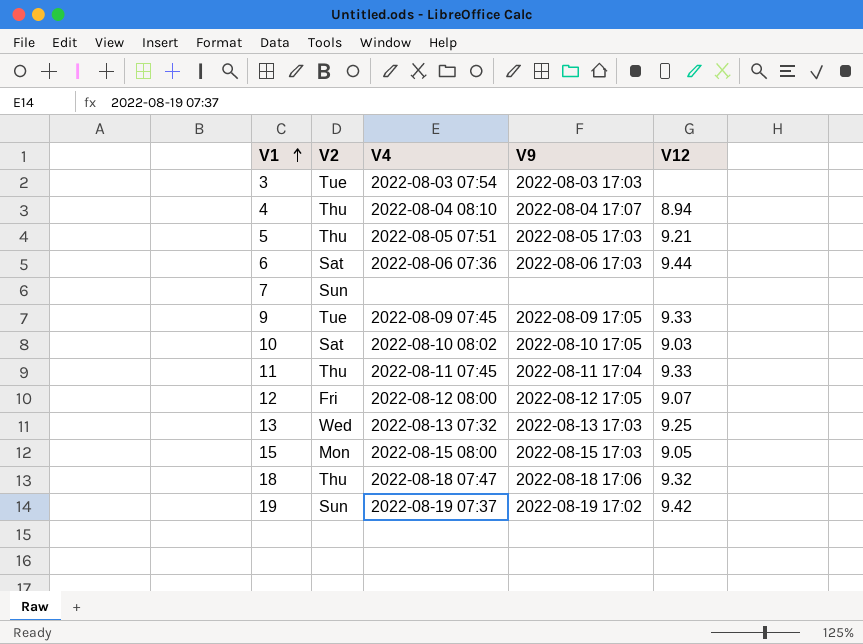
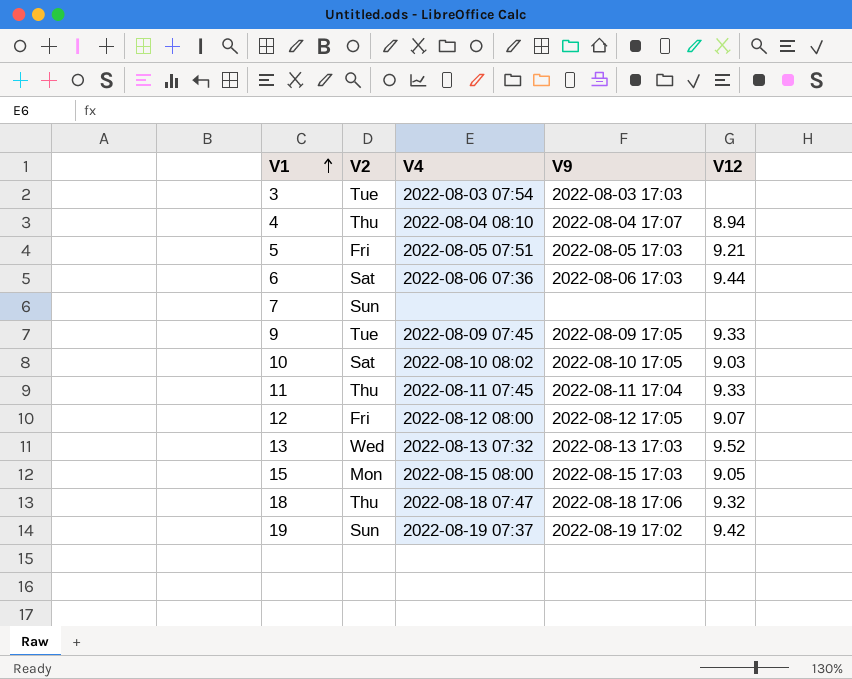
5 | V2: Thu -> Fri
13 | V12: 9.25 -> 9.52

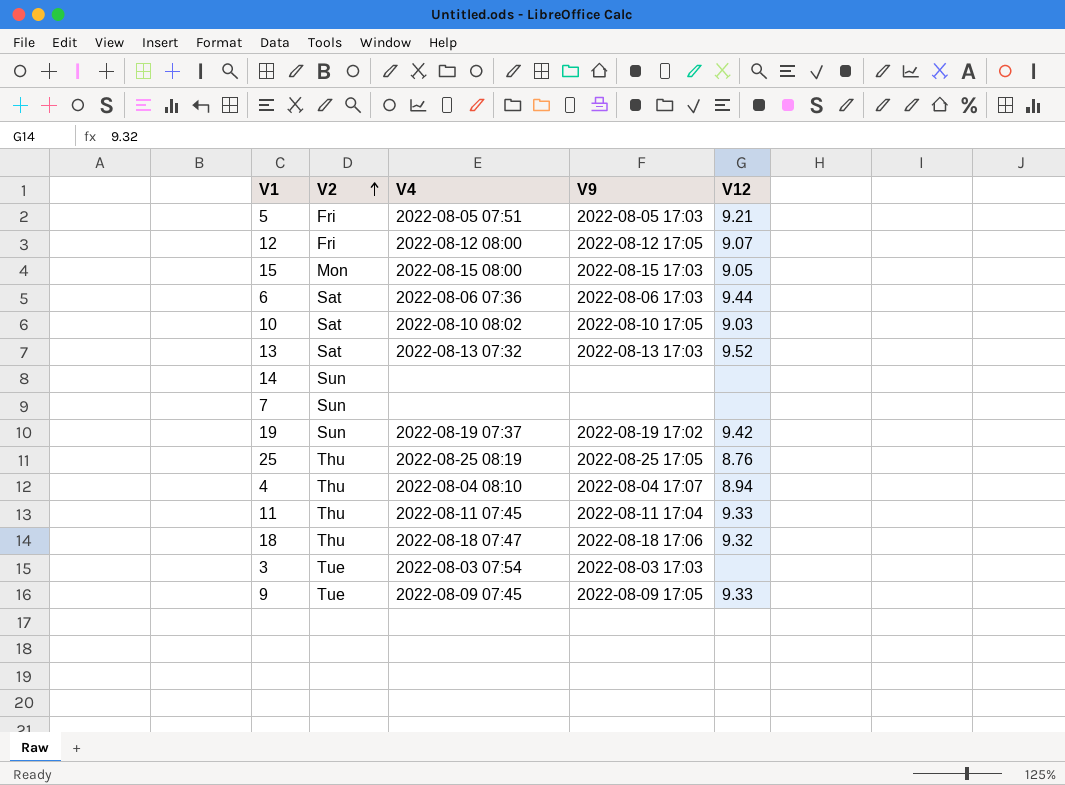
row order: V1 ascending -> V2 ascending
13 | V2: Wed -> Sat
row 14: none -> Sun | none | none | none
row 25: none -> Thu | 2022-08-25 08:19 | 2022-08-25 17:05 | 8.76

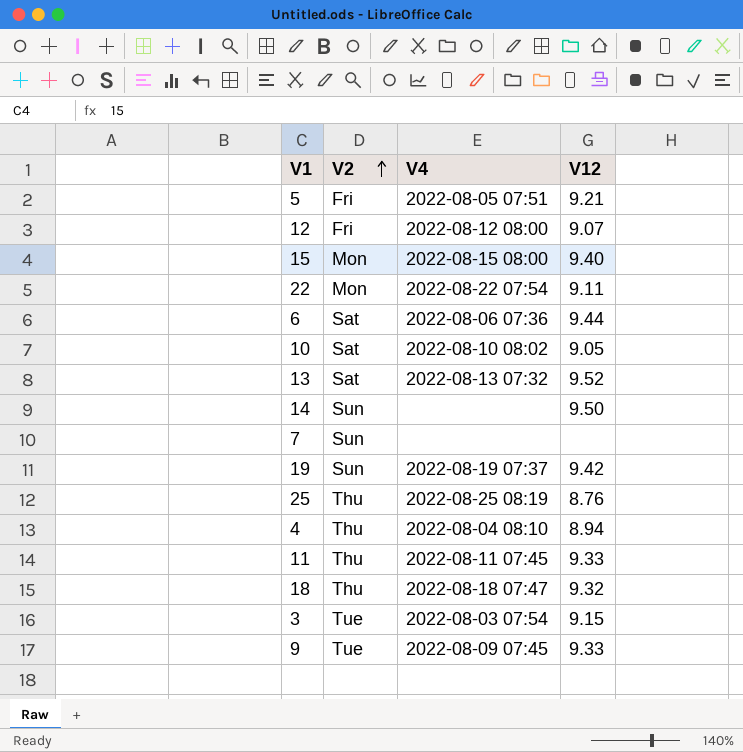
column V9 | position: 4 -> none
15 | V12: 9.05 -> 9.40
row 22: none -> Mon | 2022-08-22 07:54 | 9.11
10 | V12: 9.03 -> 9.05
14 | V12: none -> 9.50
3 | V12: none -> 9.15

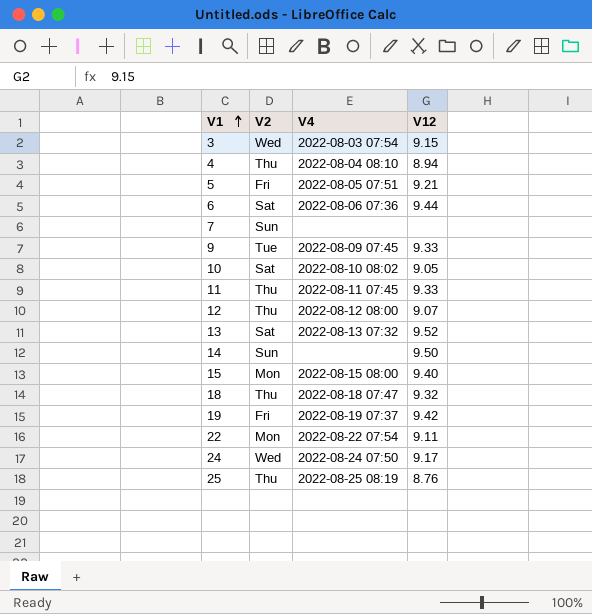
row order: V2 ascending -> V1 ascending
3 | V2: Tue -> Wed
12 | V2: Fri -> Thu
19 | V2: Sun -> Fri
row 24: none -> Wed | 2022-08-24 07:50 | 9.17

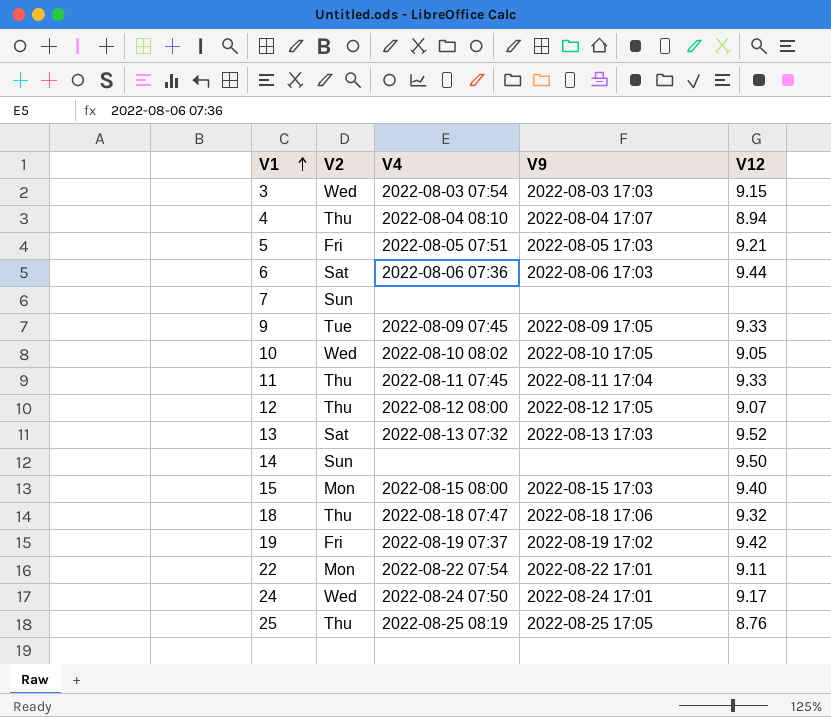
column V9 | position: none -> 4
10 | V2: Sat -> Wed

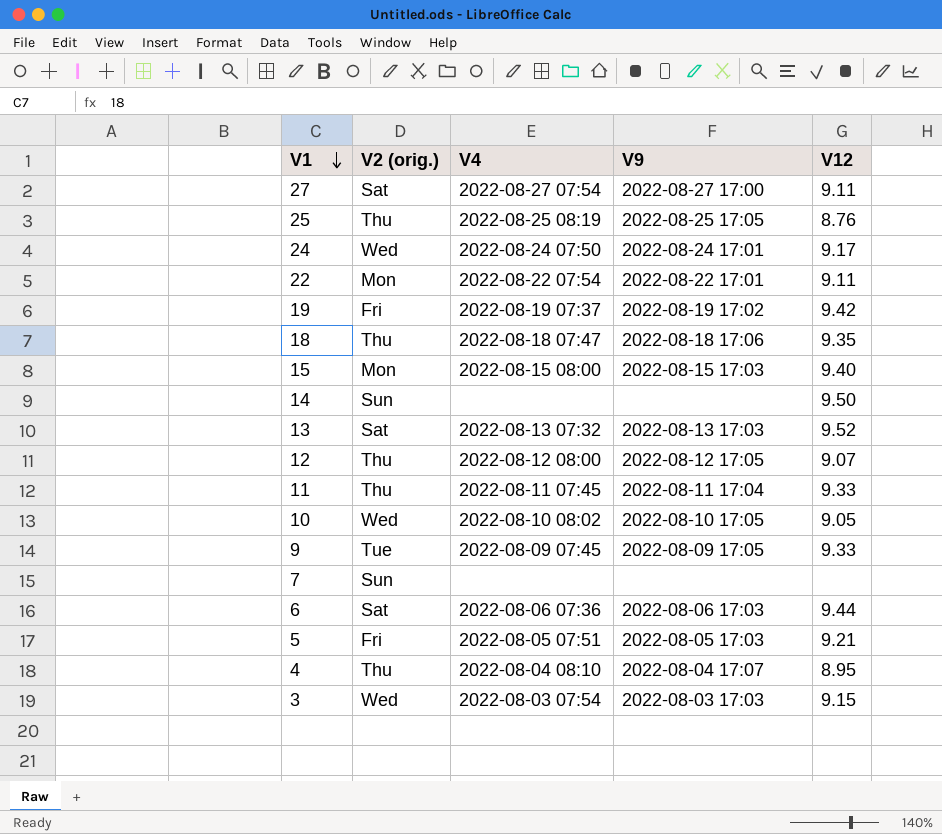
row order: V1 ascending -> V1 descending
column name: V2 -> V2 (orig.)
row 27: none -> Sat | 2022-08-27 07:54 | 2022-08-27 17:00 | 9.11
18 | V12: 9.32 -> 9.35
4 | V12: 8.94 -> 8.95

